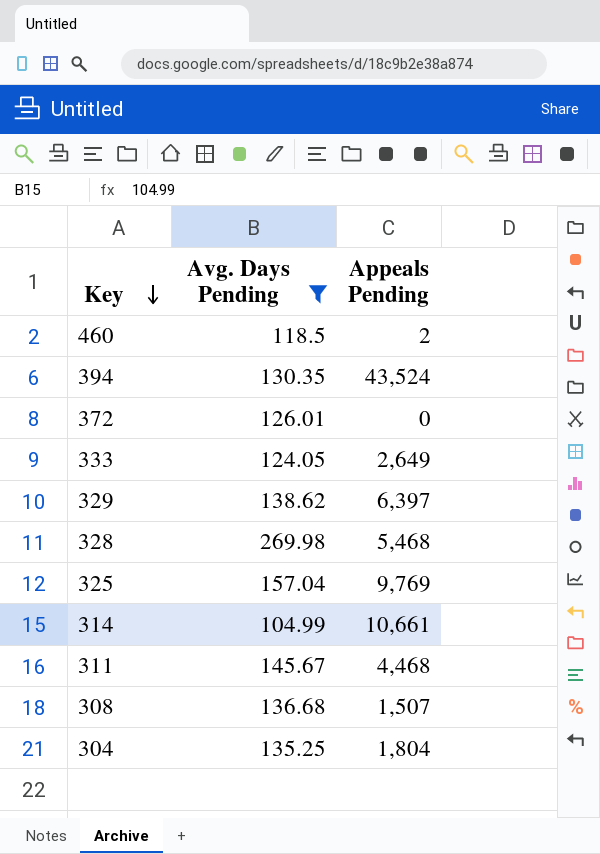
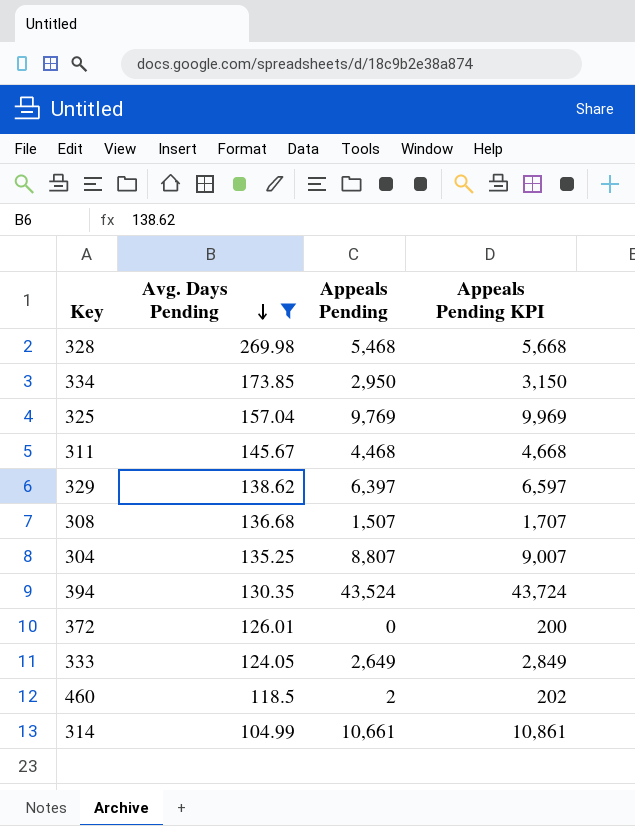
row order: Key descending -> Avg. Days Pending descending
column Appeals Pending KPI | formula: none -> [Appeals Pending] + 200
row 334: none -> 173.85 | 2,950 | 3,150
304 | Appeals Pending: 1,804 -> 8,807

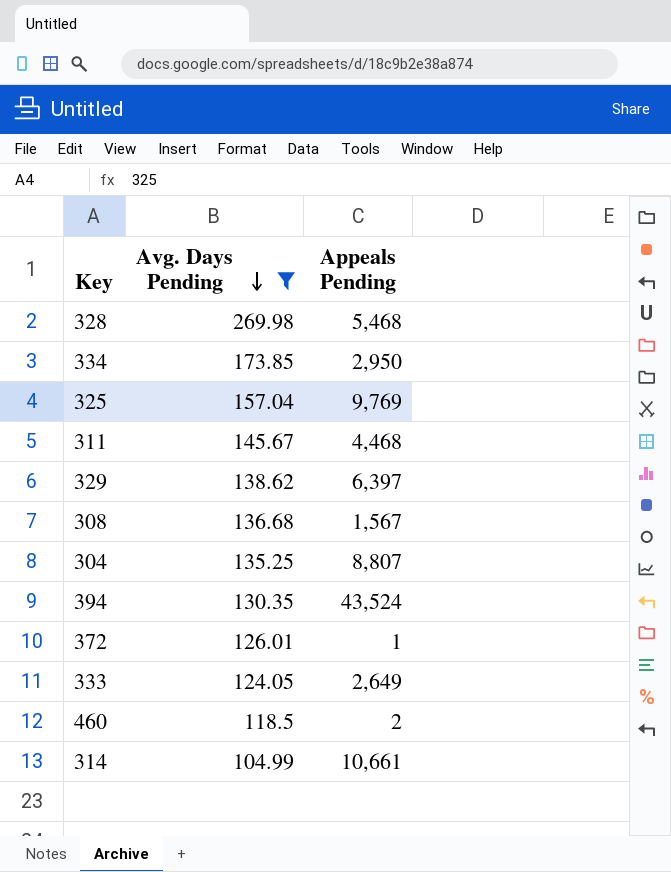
column Appeals Pending KPI | formula: [Appeals Pending] + 200 -> none
308 | Appeals Pending: 1,507 -> 1,567
372 | Appeals Pending: 0 -> 1

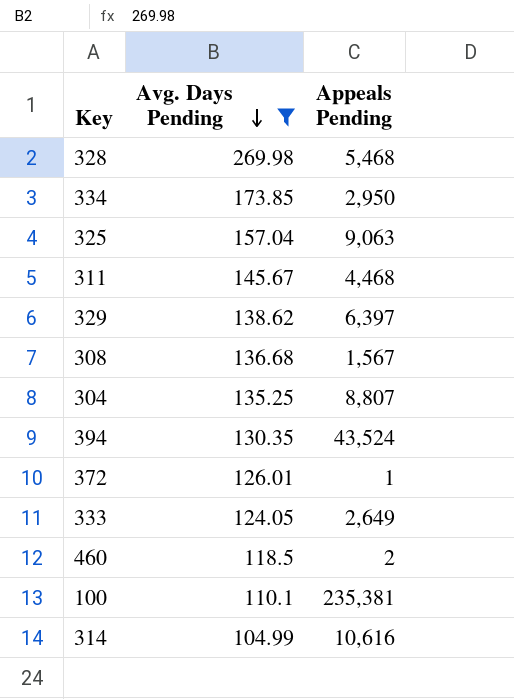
325 | Appeals Pending: 9,769 -> 9,063
row 100: none -> 110.1 | 235,381
314 | Appeals Pending: 10,661 -> 10,616

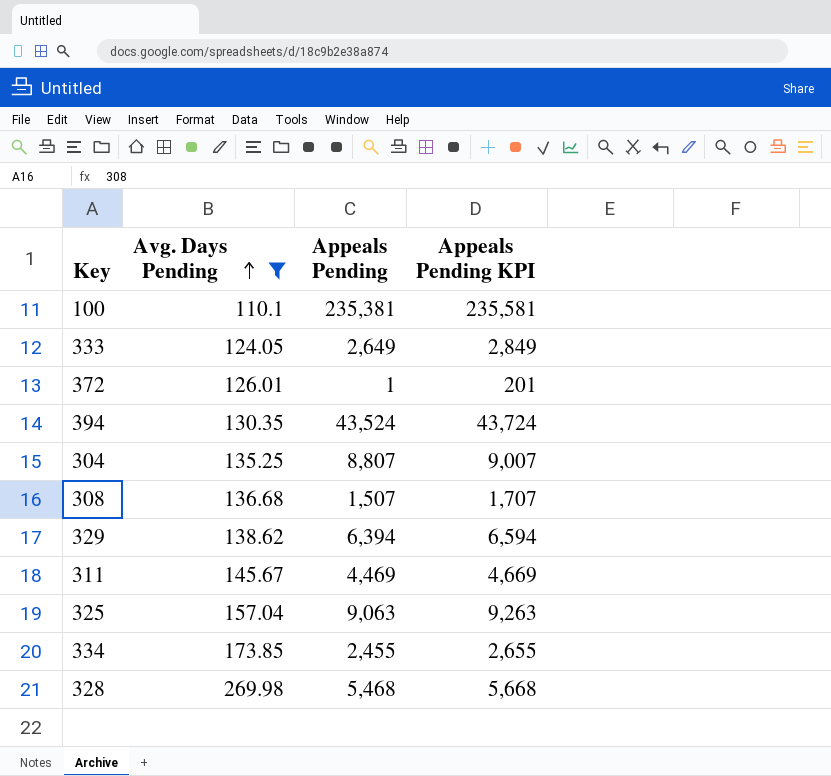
row order: Avg. Days Pending descending -> Avg. Days Pending ascending
column Appeals Pending KPI | formula: none -> [Appeals Pending] + 200
row 460: 118.5 | 2 -> none
row 314: 104.99 | 10,616 -> none
308 | Appeals Pending: 1,567 -> 1,507
329 | Appeals Pending: 6,397 -> 6,394
311 | Appeals Pending: 4,468 -> 4,469
334 | Appeals Pending: 2,950 -> 2,455

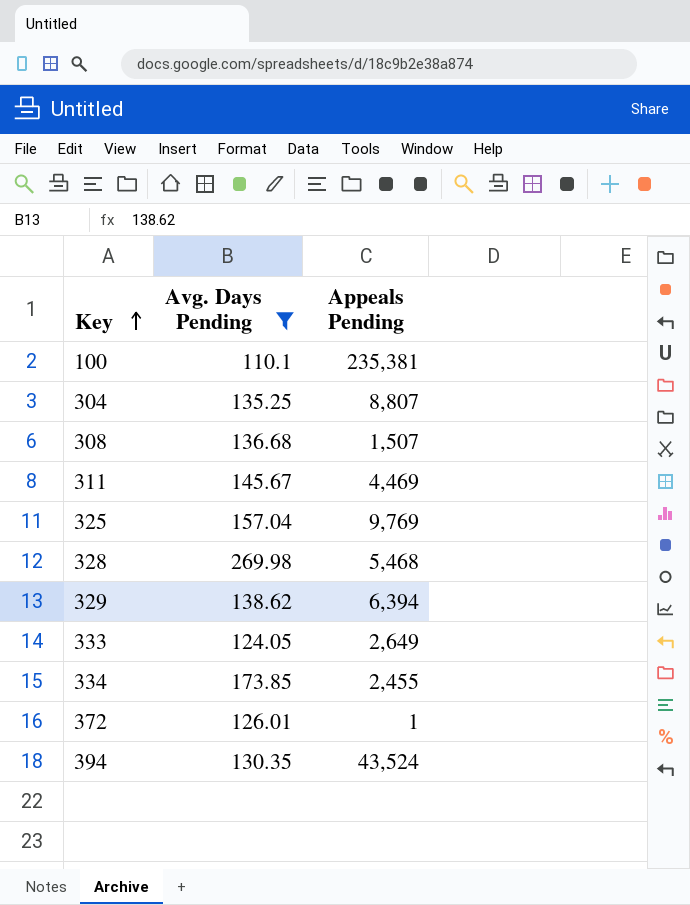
row order: Avg. Days Pending ascending -> Key ascending
column Appeals Pending KPI | formula: [Appeals Pending] + 200 -> none
325 | Appeals Pending: 9,063 -> 9,769

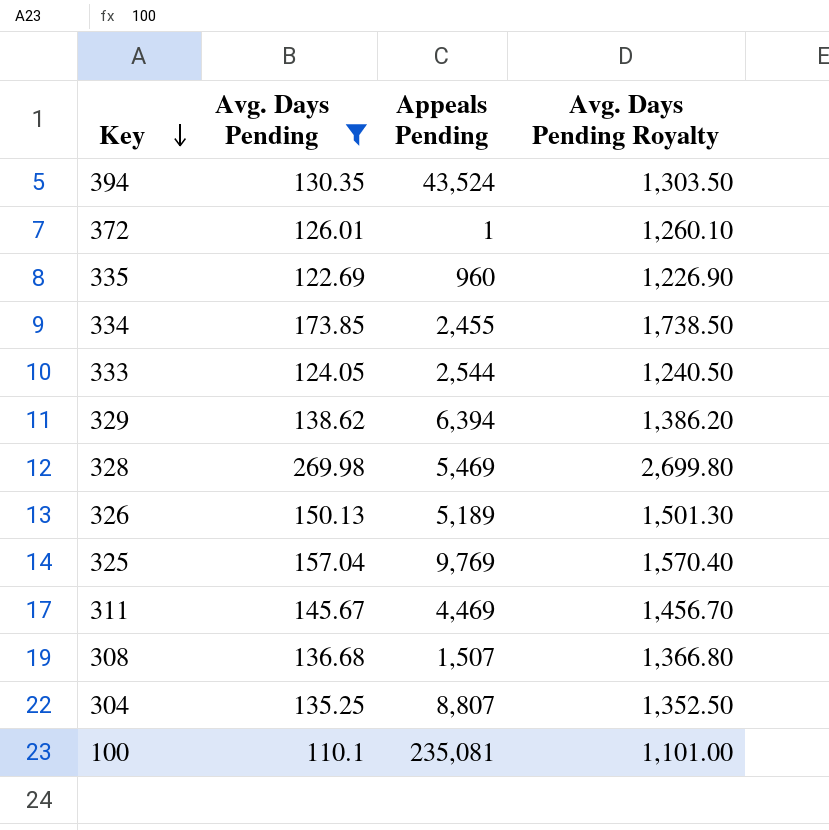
row order: Key ascending -> Key descending
column Avg. Days Pending Royalty | formula: none -> [Avg. Days Pending] * 10
row 335: none -> 122.69 | 960 | 1,226.90
333 | Appeals Pending: 2,649 -> 2,544
328 | Appeals Pending: 5,468 -> 5,469
row 326: none -> 150.13 | 5,189 | 1,501.30
100 | Appeals Pending: 235,381 -> 235,081

